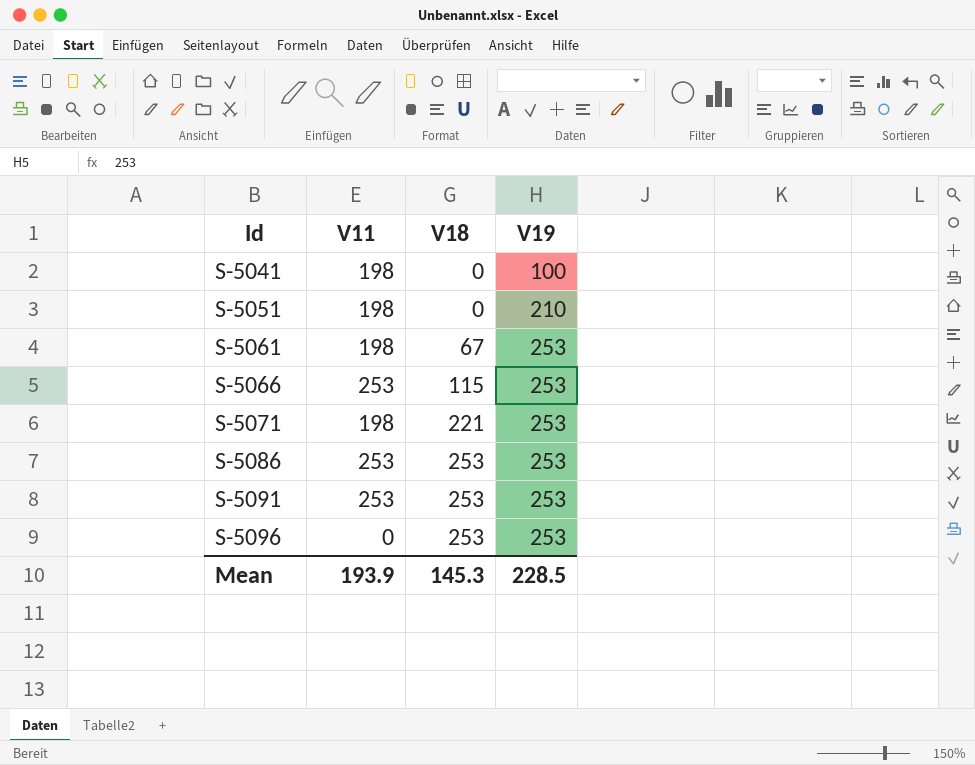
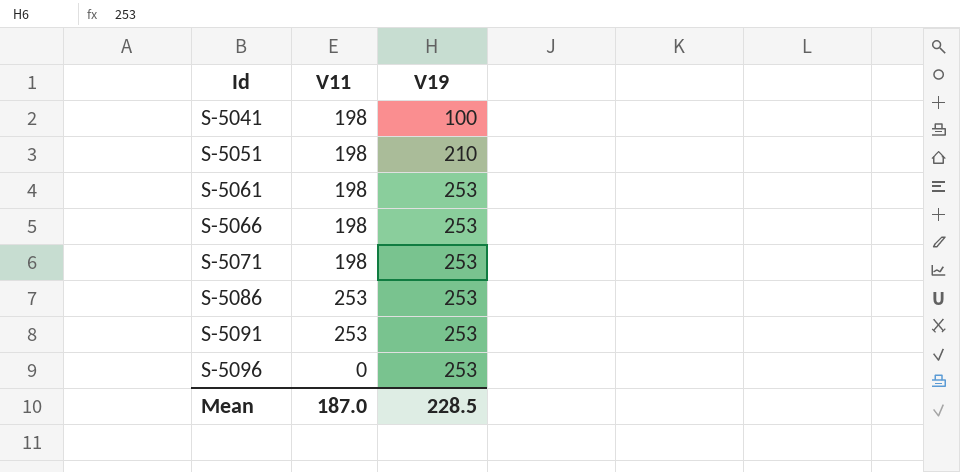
column V18 | position: 3 -> none
S-5066 | V11: 253 -> 198
Mean | V11: 193.9 -> 187.0

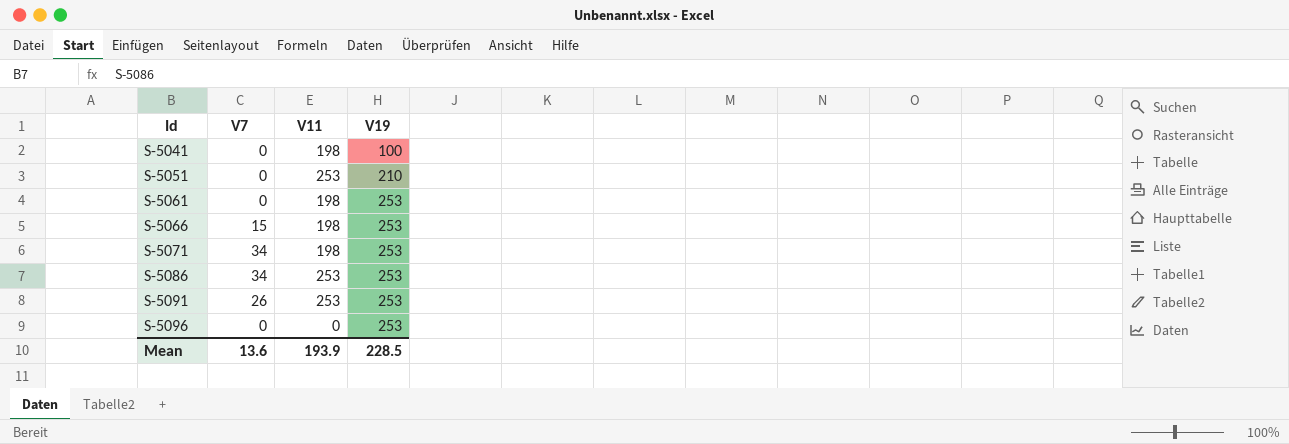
column V7 | position: none -> 2
S-5051 | V11: 198 -> 253
Mean | V11: 187.0 -> 193.9

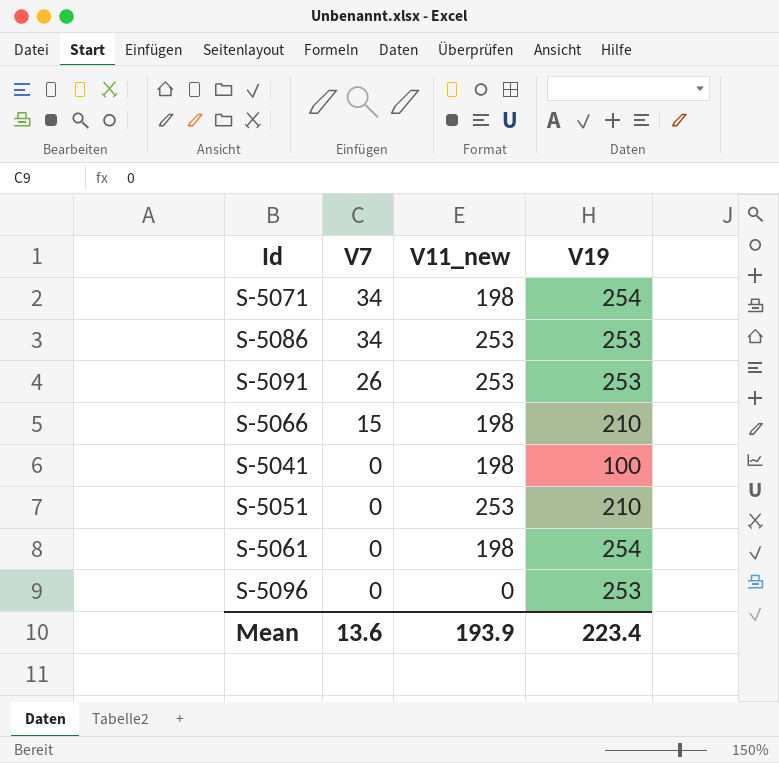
row order: Id ascending -> V7 descending
column name: V11 -> V11_new
S-5071 | V19: 253 -> 254
S-5066 | V19: 253 -> 210
S-5061 | V19: 253 -> 254
Mean | V19: 228.5 -> 223.4

